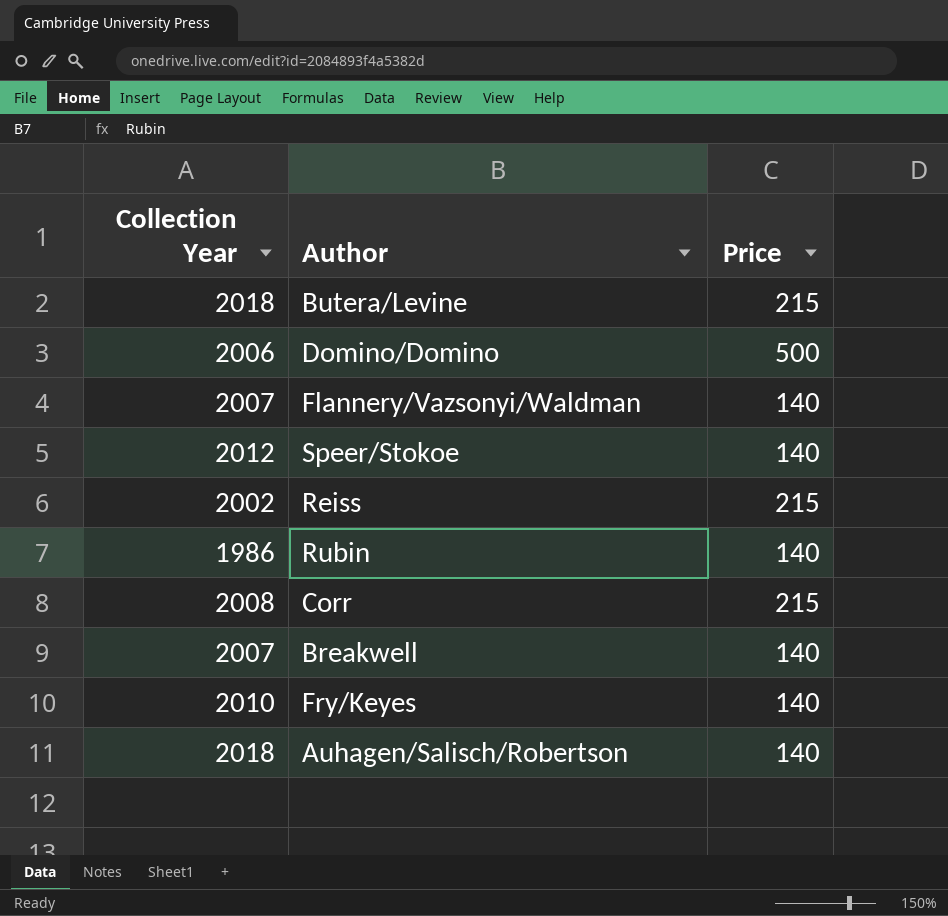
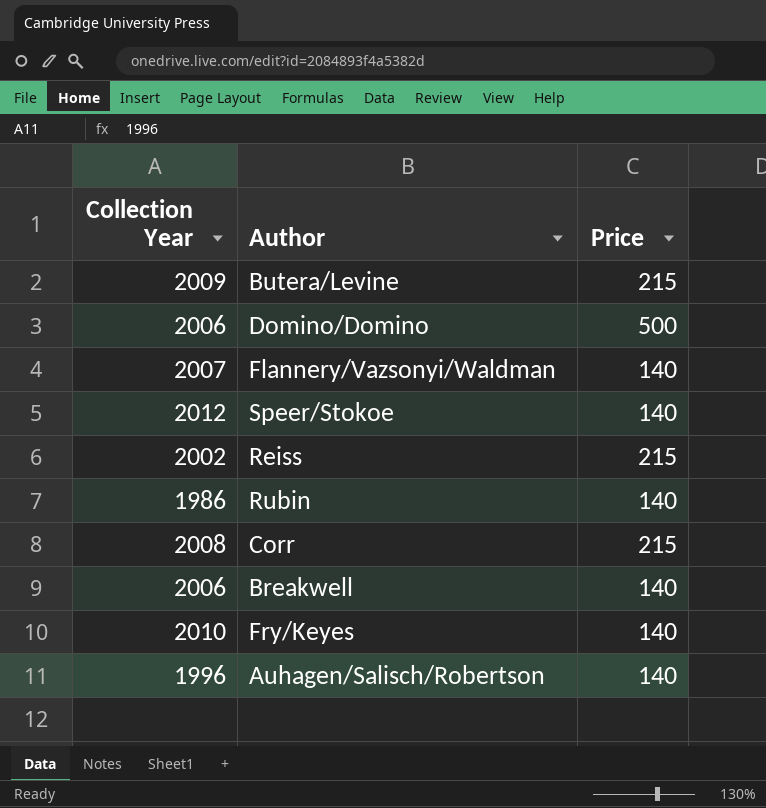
Butera/Levine | Collection Year: 2018 -> 2009
Breakwell | Collection Year: 2007 -> 2006
Auhagen/Salisch/Robertson | Collection Year: 2018 -> 1996

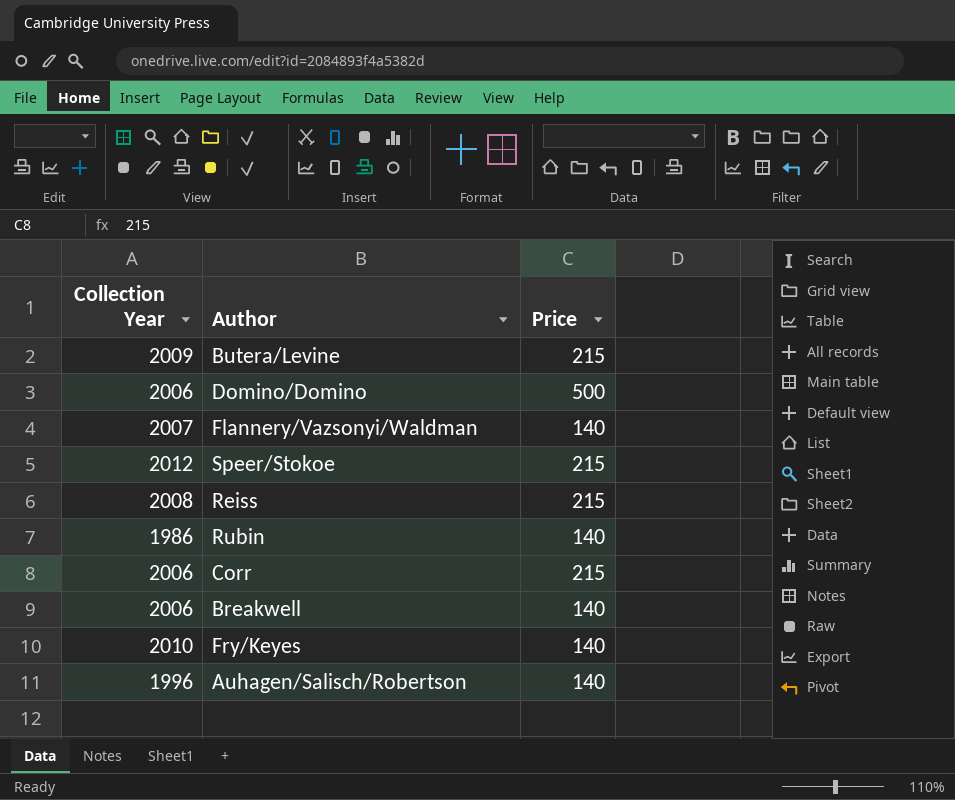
Speer/Stokoe | Price: 140 -> 215
Reiss | Collection Year: 2002 -> 2008
Corr | Collection Year: 2008 -> 2006

